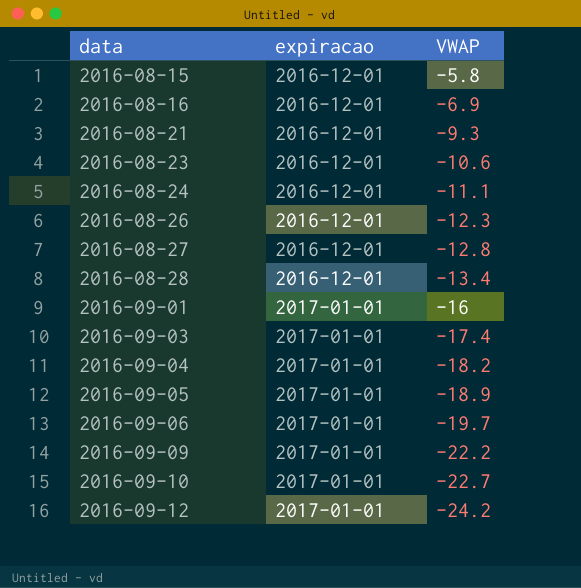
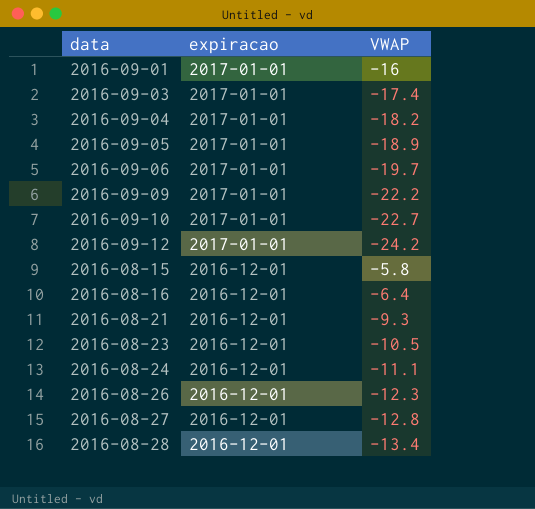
row order: data ascending -> expiracao descending
2016-08-16 | VWAP: -6.9 -> -6.4
2016-08-23 | VWAP: -10.6 -> -10.5

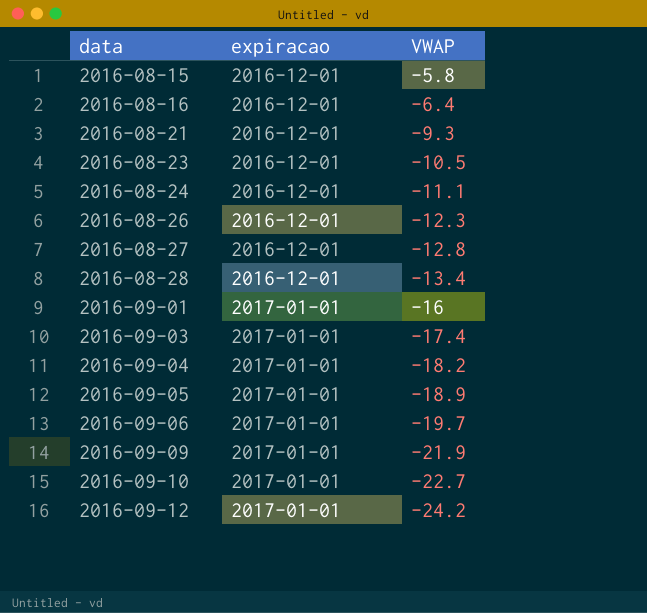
row order: expiracao descending -> data ascending
2016-09-09 | VWAP: -22.2 -> -21.9

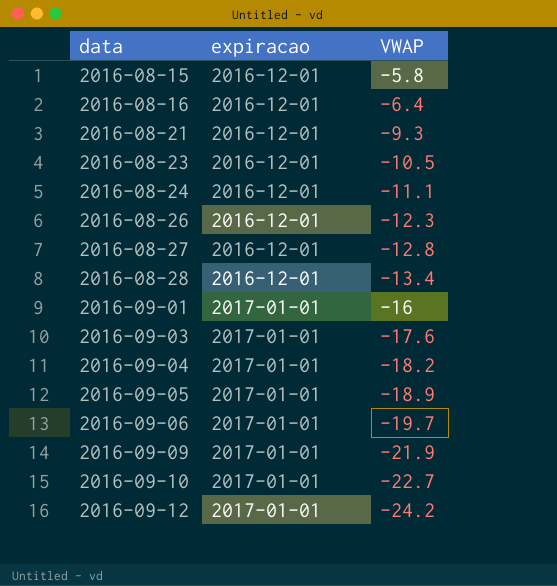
2016-09-03 | VWAP: -17.4 -> -17.6

